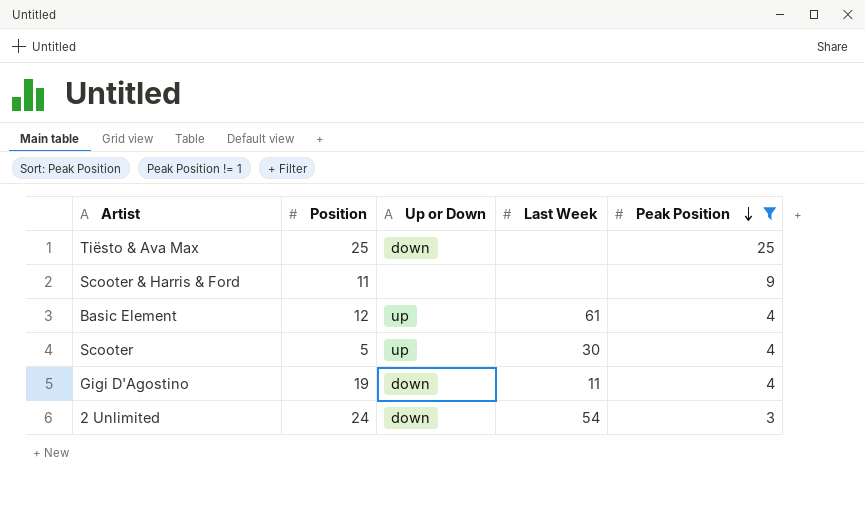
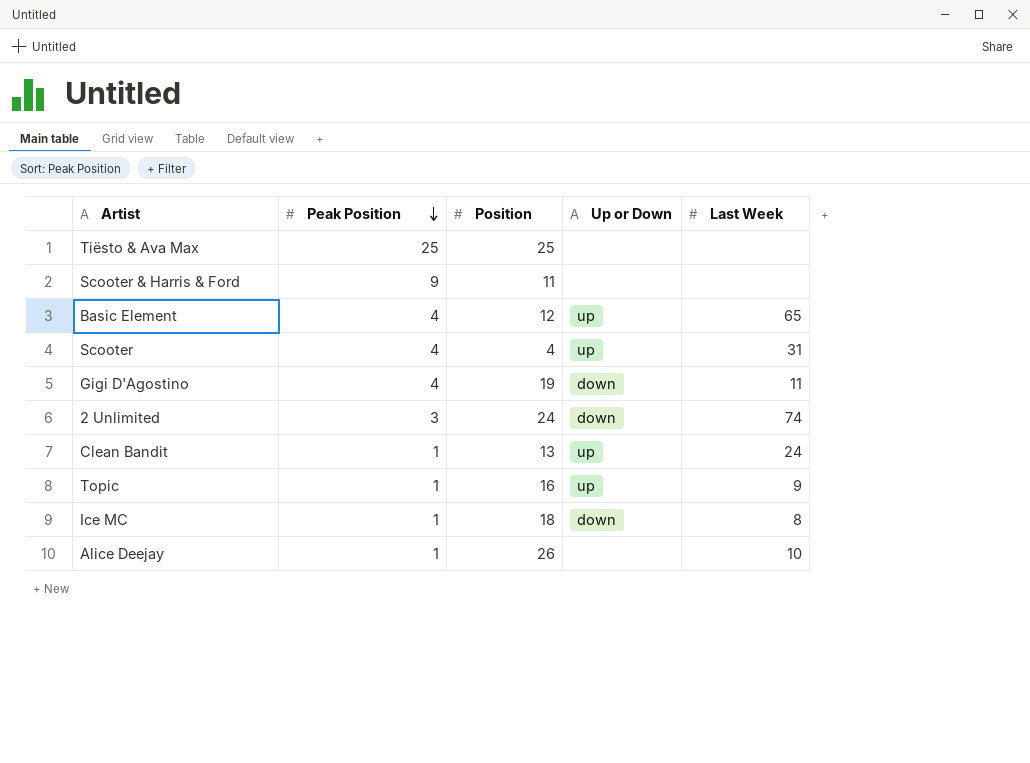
filter: Peak Position != 1 -> none
column Peak Position | position: 5 -> 2
Tiësto & Ava Max | Up or Down: down -> none
Basic Element | Last Week: 61 -> 65
Scooter | Position: 5 -> 4
Scooter | Last Week: 30 -> 31
2 Unlimited | Last Week: 54 -> 74

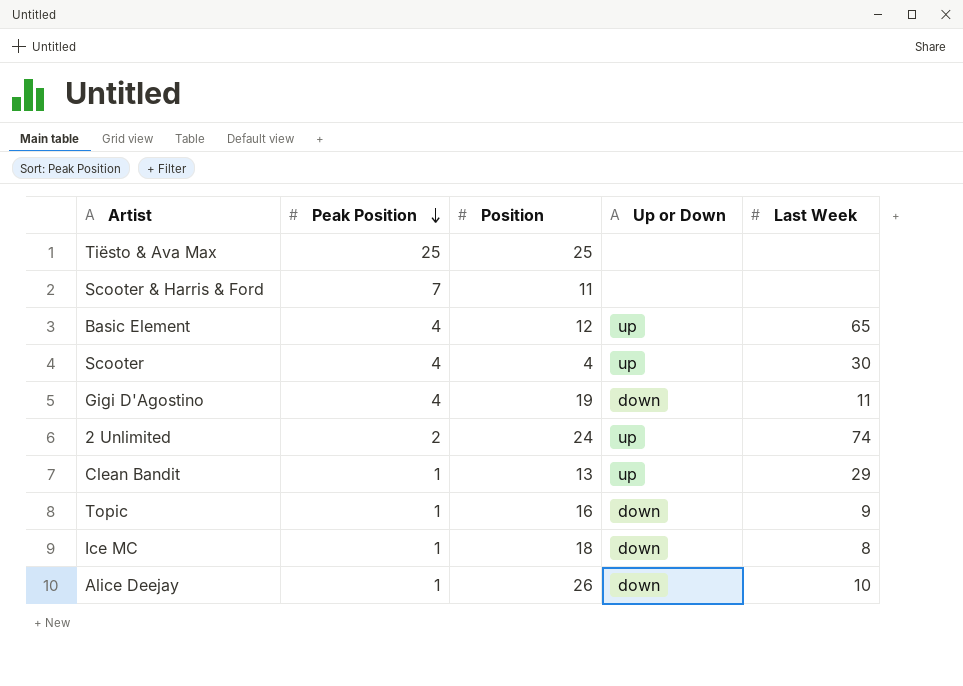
Scooter & Harris & Ford | Peak Position: 9 -> 7
Scooter | Last Week: 31 -> 30
2 Unlimited | Peak Position: 3 -> 2
2 Unlimited | Up or Down: down -> up
Clean Bandit | Last Week: 24 -> 29
Topic | Up or Down: up -> down
Alice Deejay | Up or Down: none -> down

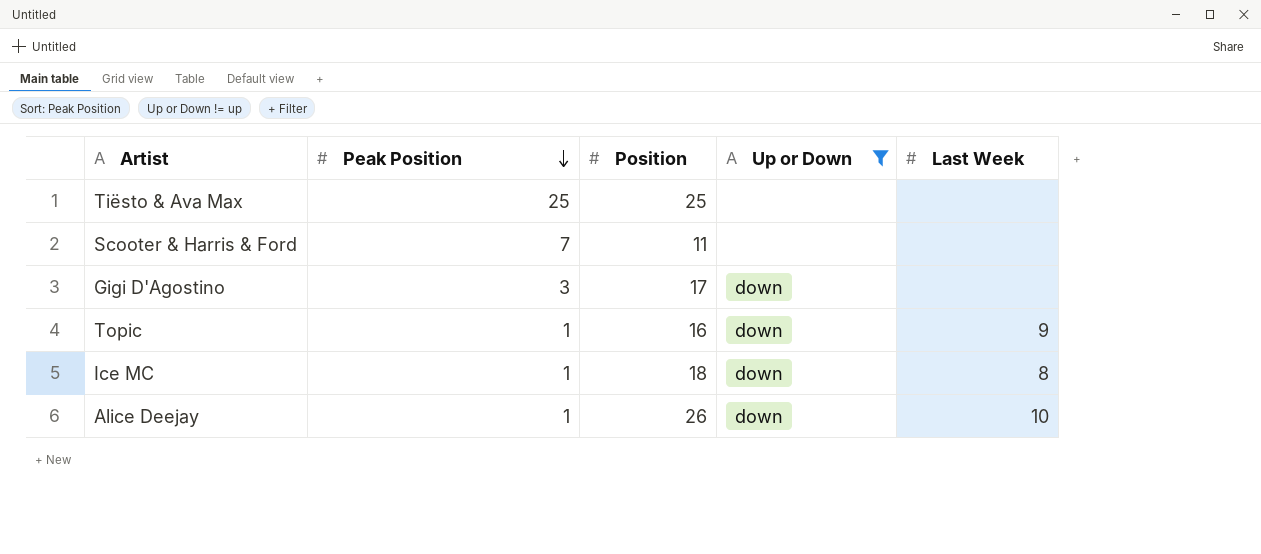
filter: none -> Up or Down != up
Gigi D'Agostino | Peak Position: 4 -> 3
Gigi D'Agostino | Position: 19 -> 17
Gigi D'Agostino | Last Week: 11 -> none

